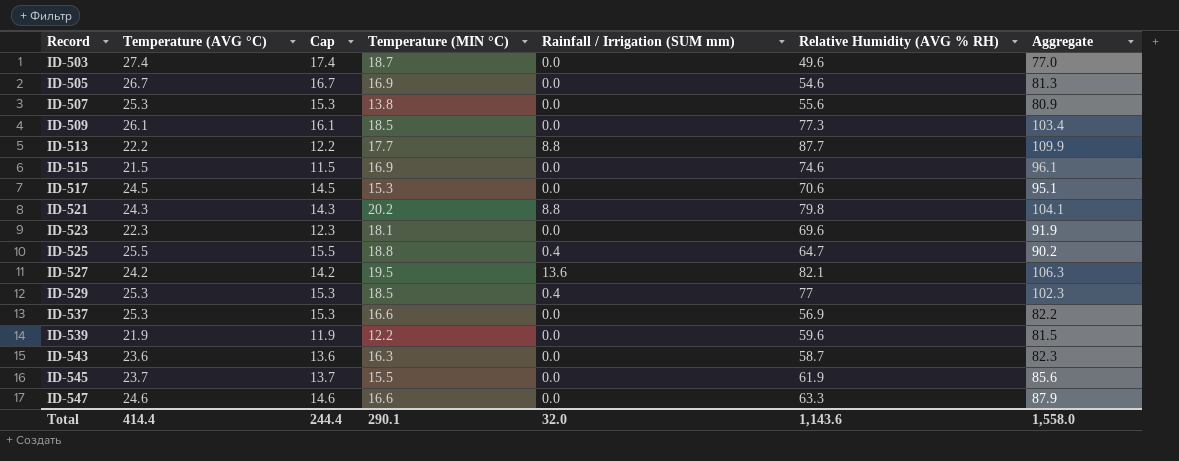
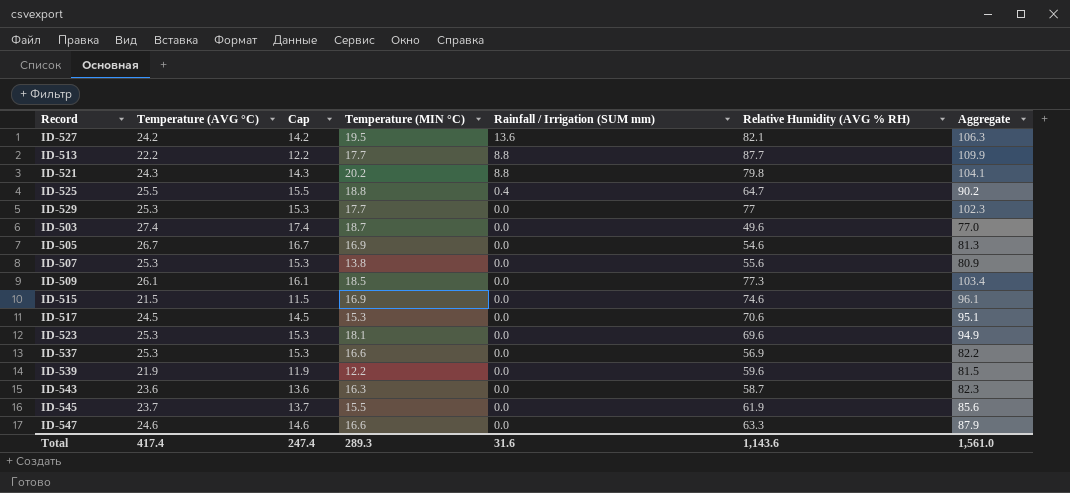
row order: Record ascending -> Rainfall / Irrigation (SUM mm) descending
ID-529 | Temperature (MIN °C): 18.5 -> 17.7
ID-529 | Rainfall / Irrigation (SUM mm): 0.4 -> 0.0
ID-523 | Temperature (AVG °C): 22.3 -> 25.3
ID-523 | Cap: 12.3 -> 15.3
ID-523 | Aggregate: 91.9 -> 94.9
Total | Temperature (AVG °C): 414.4 -> 417.4
Total | Cap: 244.4 -> 247.4
Total | Temperature (MIN °C): 290.1 -> 289.3
Total | Rainfall / Irrigation (SUM mm): 32.0 -> 31.6
Total | Aggregate: 1,558.0 -> 1,561.0

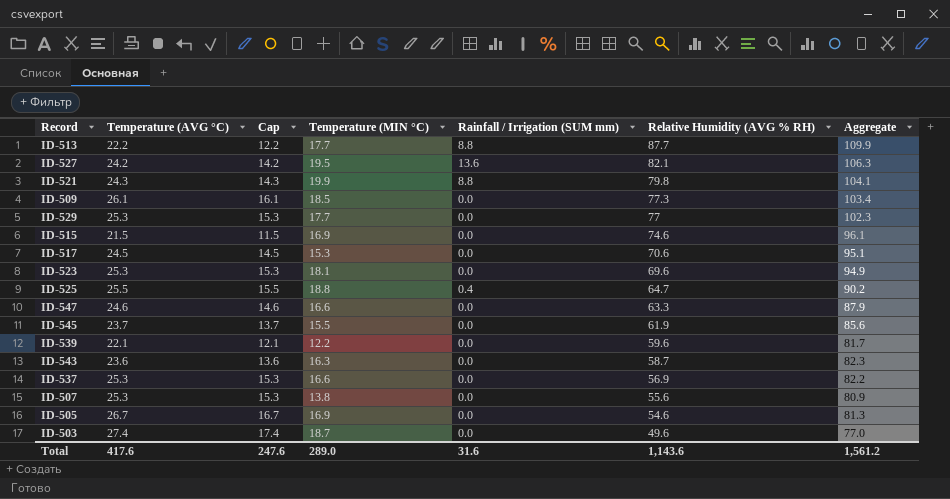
row order: Rainfall / Irrigation (SUM mm) descending -> Relative Humidity (AVG % RH) descending
ID-521 | Temperature (MIN °C): 20.2 -> 19.9
ID-539 | Temperature (AVG °C): 21.9 -> 22.1
ID-539 | Cap: 11.9 -> 12.1
ID-539 | Aggregate: 81.5 -> 81.7
Total | Temperature (AVG °C): 417.4 -> 417.6
Total | Cap: 247.4 -> 247.6
Total | Temperature (MIN °C): 289.3 -> 289.0
Total | Aggregate: 1,561.0 -> 1,561.2

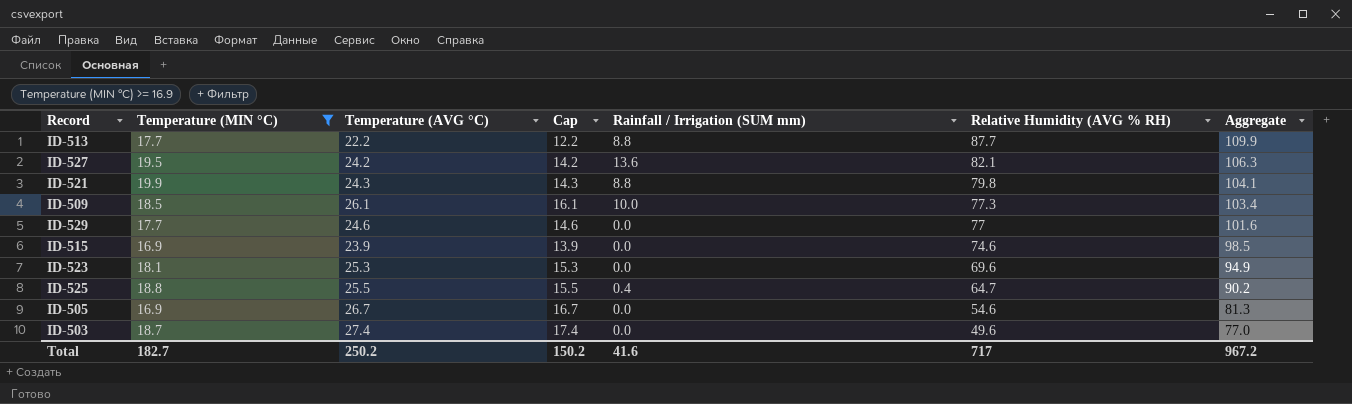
filter: none -> Temperature (MIN °C) >= 16.9
column Temperature (MIN °C) | position: 4 -> 2
ID-509 | Rainfall / Irrigation (SUM mm): 0.0 -> 10.0
ID-529 | Temperature (AVG °C): 25.3 -> 24.6
ID-529 | Cap: 15.3 -> 14.6
ID-529 | Aggregate: 102.3 -> 101.6
ID-515 | Temperature (AVG °C): 21.5 -> 23.9
ID-515 | Cap: 11.5 -> 13.9
ID-515 | Aggregate: 96.1 -> 98.5
Total | Temperature (MIN °C): 289.0 -> 182.7
Total | Temperature (AVG °C): 417.6 -> 250.2
Total | Cap: 247.6 -> 150.2
Total | Rainfall / Irrigation (SUM mm): 31.6 -> 41.6
Total | Relative Humidity (AVG % RH): 1,143.6 -> 717
Total | Aggregate: 1,561.2 -> 967.2

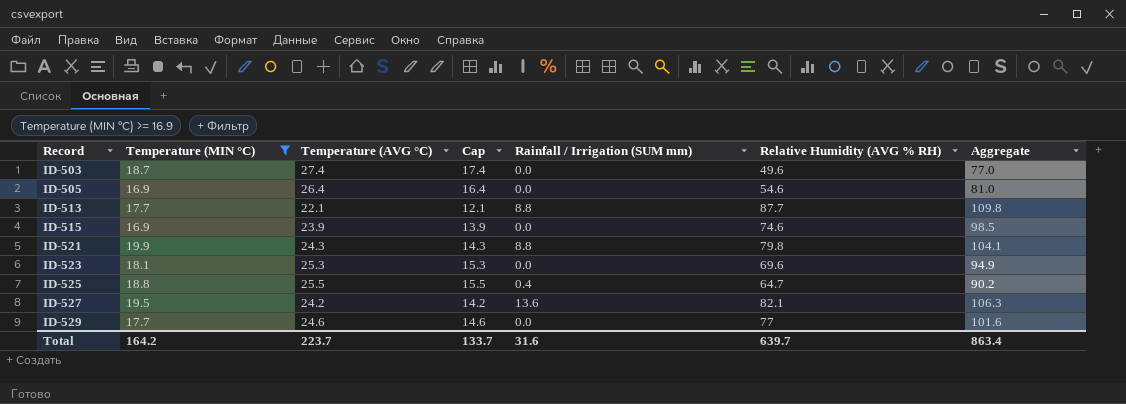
row order: Relative Humidity (AVG % RH) descending -> Record ascending
row ID-509: 18.5 | 26.1 | 16.1 | 10.0 | 77.3 | 103.4 -> none
ID-505 | Temperature (AVG °C): 26.7 -> 26.4
ID-505 | Cap: 16.7 -> 16.4
ID-505 | Aggregate: 81.3 -> 81.0
ID-513 | Temperature (AVG °C): 22.2 -> 22.1
ID-513 | Cap: 12.2 -> 12.1
ID-513 | Aggregate: 109.9 -> 109.8
Total | Temperature (MIN °C): 182.7 -> 164.2
Total | Temperature (AVG °C): 250.2 -> 223.7
Total | Cap: 150.2 -> 133.7
Total | Rainfall / Irrigation (SUM mm): 41.6 -> 31.6
Total | Relative Humidity (AVG % RH): 717 -> 639.7
Total | Aggregate: 967.2 -> 863.4

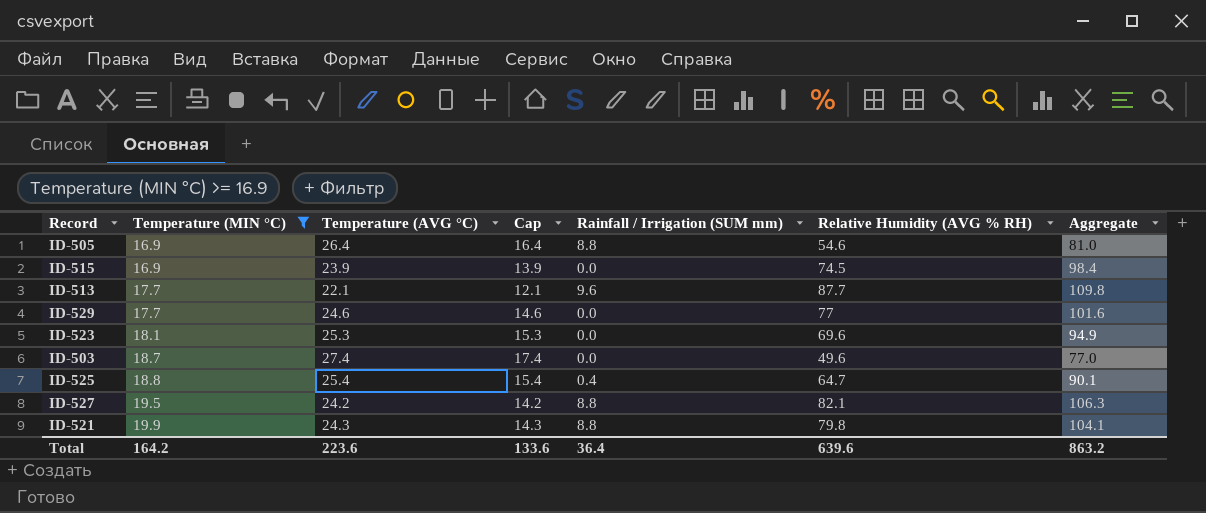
row order: Record ascending -> Temperature (MIN °C) ascending
ID-505 | Rainfall / Irrigation (SUM mm): 0.0 -> 8.8
ID-515 | Relative Humidity (AVG % RH): 74.6 -> 74.5
ID-515 | Aggregate: 98.5 -> 98.4
ID-513 | Rainfall / Irrigation (SUM mm): 8.8 -> 9.6
ID-525 | Temperature (AVG °C): 25.5 -> 25.4
ID-525 | Cap: 15.5 -> 15.4
ID-525 | Aggregate: 90.2 -> 90.1
ID-527 | Rainfall / Irrigation (SUM mm): 13.6 -> 8.8
Total | Temperature (AVG °C): 223.7 -> 223.6
Total | Cap: 133.7 -> 133.6
Total | Rainfall / Irrigation (SUM mm): 31.6 -> 36.4
Total | Relative Humidity (AVG % RH): 639.7 -> 639.6
Total | Aggregate: 863.4 -> 863.2

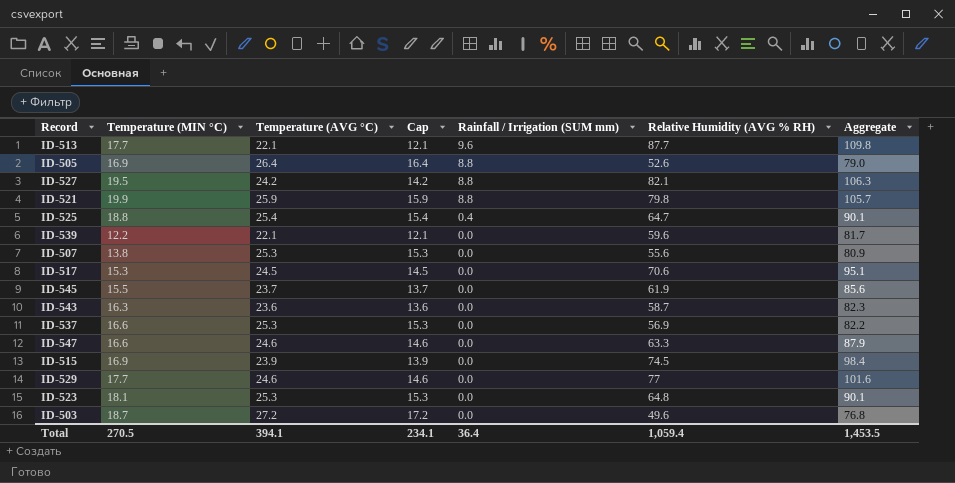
filter: Temperature (MIN °C) >= 16.9 -> none
row order: Temperature (MIN °C) ascending -> Rainfall / Irrigation (SUM mm) descending
ID-505 | Relative Humidity (AVG % RH): 54.6 -> 52.6
ID-505 | Aggregate: 81.0 -> 79.0
ID-521 | Temperature (AVG °C): 24.3 -> 25.9
ID-521 | Cap: 14.3 -> 15.9
ID-521 | Aggregate: 104.1 -> 105.7
ID-523 | Relative Humidity (AVG % RH): 69.6 -> 64.8
ID-523 | Aggregate: 94.9 -> 90.1
ID-503 | Temperature (AVG °C): 27.4 -> 27.2
ID-503 | Cap: 17.4 -> 17.2
ID-503 | Aggregate: 77.0 -> 76.8
Total | Temperature (MIN °C): 164.2 -> 270.5
Total | Temperature (AVG °C): 223.6 -> 394.1
Total | Cap: 133.6 -> 234.1
Total | Relative Humidity (AVG % RH): 639.6 -> 1,059.4
Total | Aggregate: 863.2 -> 1,453.5

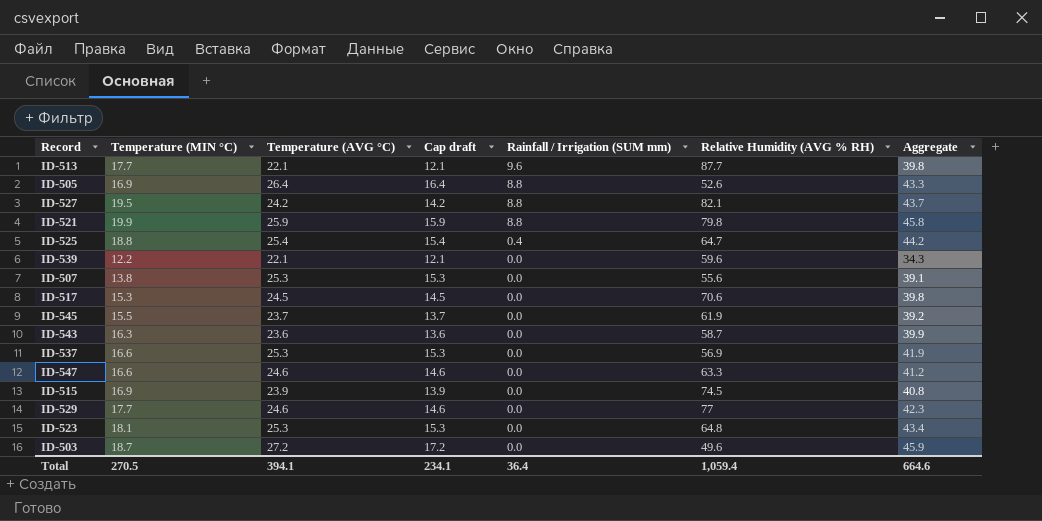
column name: Cap -> Cap draft
column Aggregate | formula: [Temperature (AVG °C)] + [Relative Humidity (AVG % RH)] -> [Temperature (MIN °C)] + [Temperature (AVG °C)]
Total | Aggregate: 1,453.5 -> 664.6

